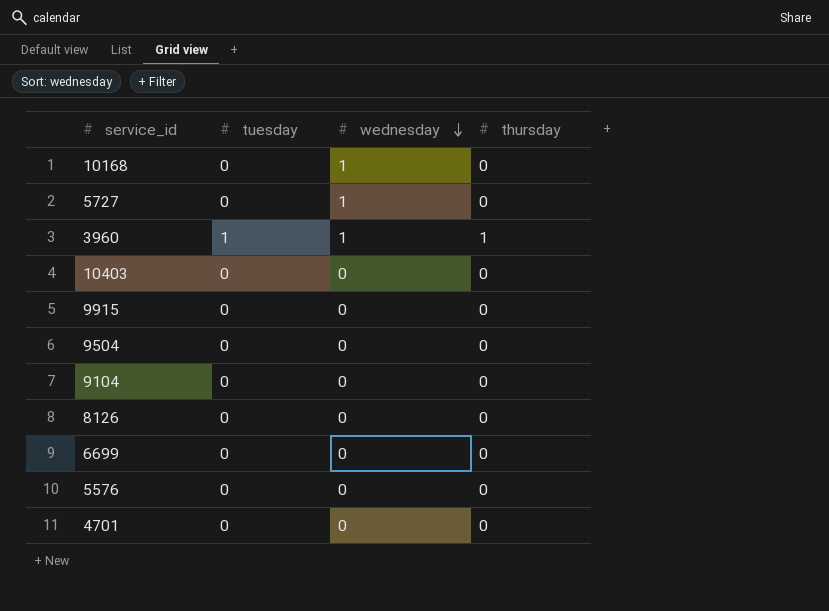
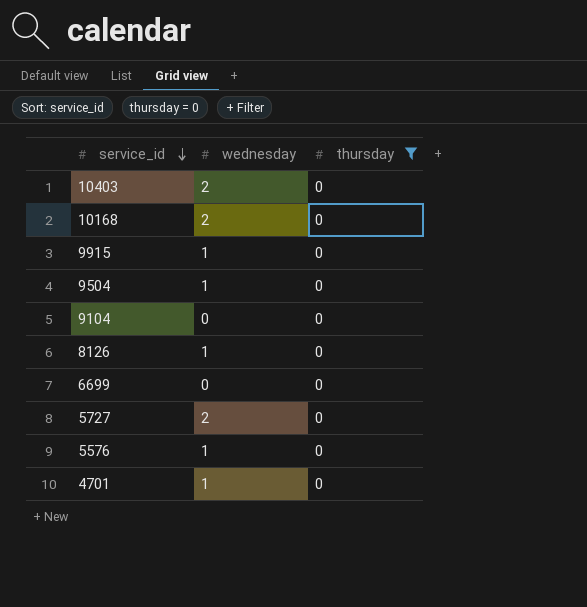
filter: none -> thursday = 0
row order: wednesday descending -> service_id descending
column tuesday | position: 2 -> none
10403 | wednesday: 0 -> 2
10168 | wednesday: 1 -> 2
9915 | wednesday: 0 -> 1
9504 | wednesday: 0 -> 1
8126 | wednesday: 0 -> 1
5727 | wednesday: 1 -> 2
5576 | wednesday: 0 -> 1
4701 | wednesday: 0 -> 1

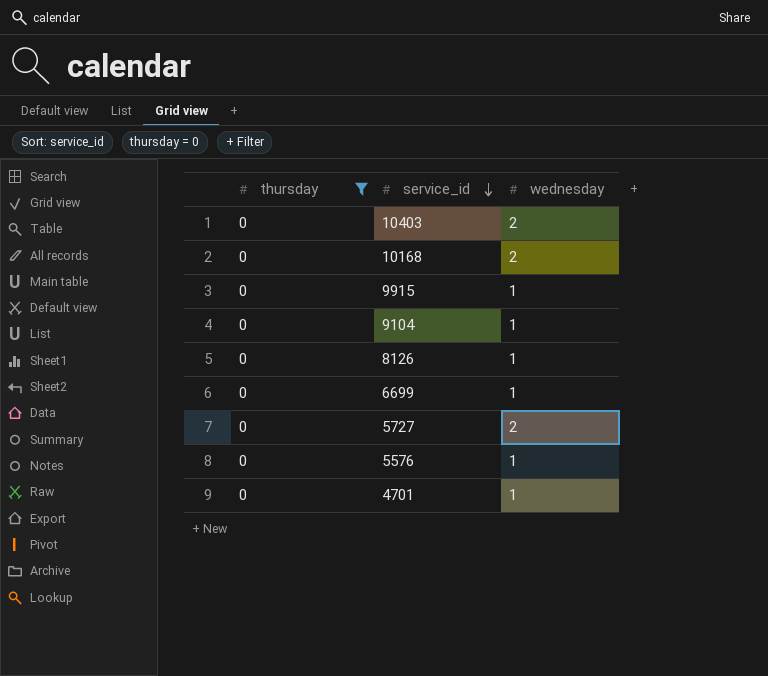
column thursday | position: 3 -> 1
row 9504: 1 | 0 -> none
9104 | wednesday: 0 -> 1
6699 | wednesday: 0 -> 1

